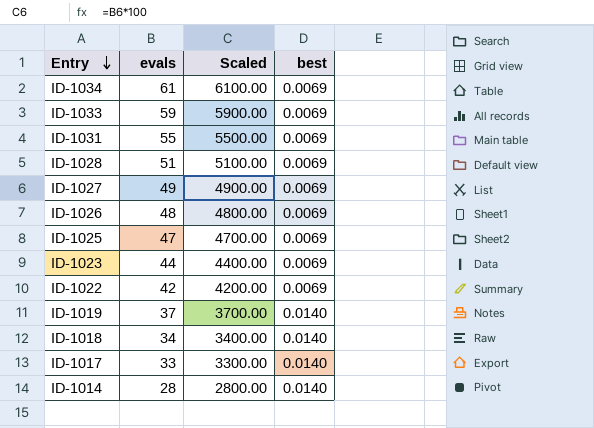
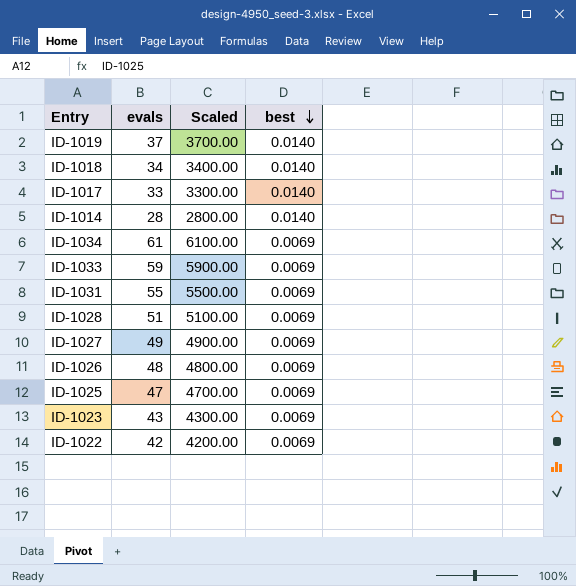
row order: Entry descending -> best descending
ID-1023 | evals: 44 -> 43
ID-1023 | Scaled: 4400.00 -> 4300.00

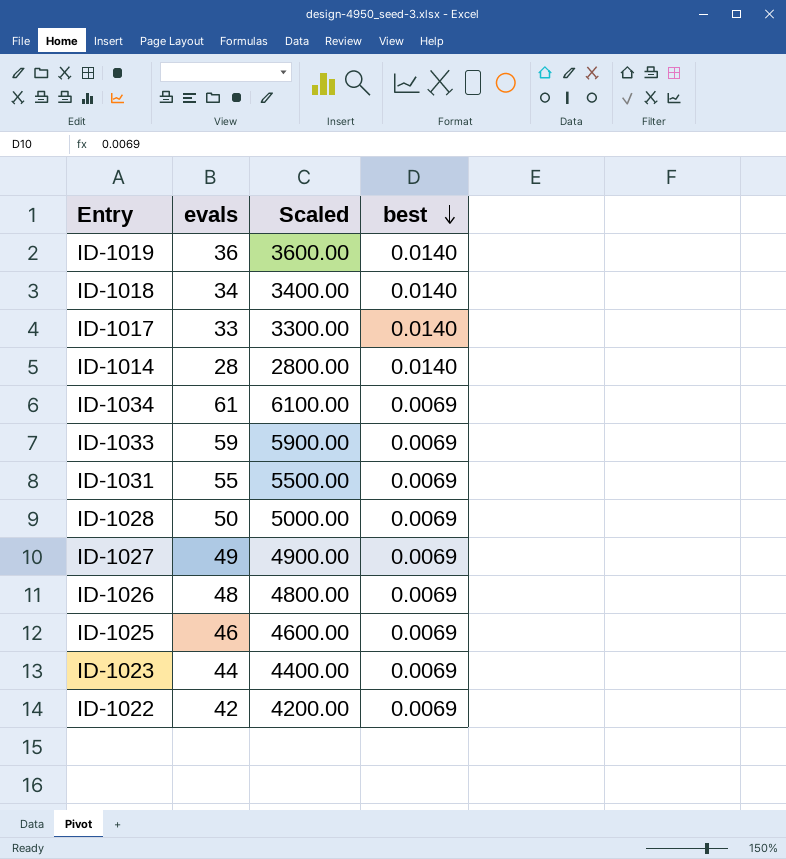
ID-1019 | evals: 37 -> 36
ID-1019 | Scaled: 3700.00 -> 3600.00
ID-1028 | evals: 51 -> 50
ID-1028 | Scaled: 5100.00 -> 5000.00
ID-1025 | evals: 47 -> 46
ID-1025 | Scaled: 4700.00 -> 4600.00
ID-1023 | evals: 43 -> 44
ID-1023 | Scaled: 4300.00 -> 4400.00

